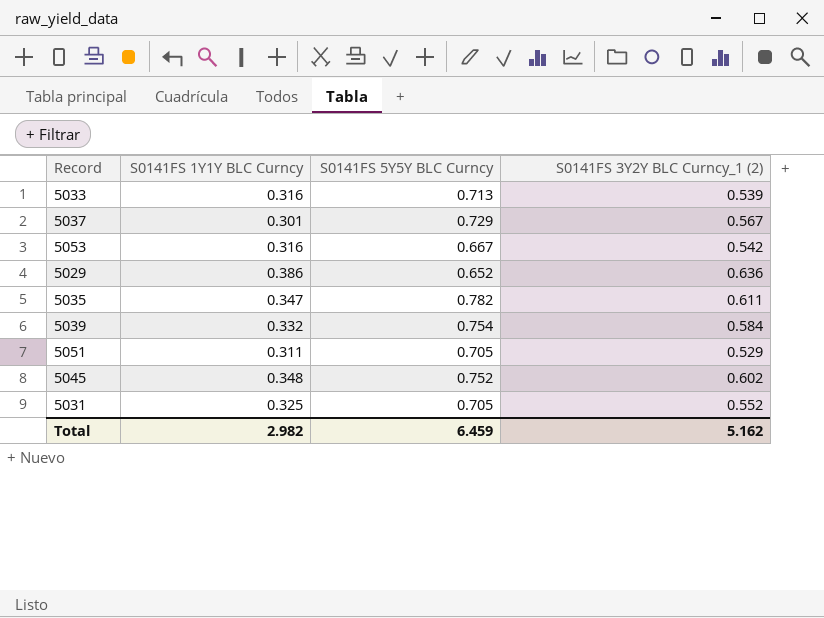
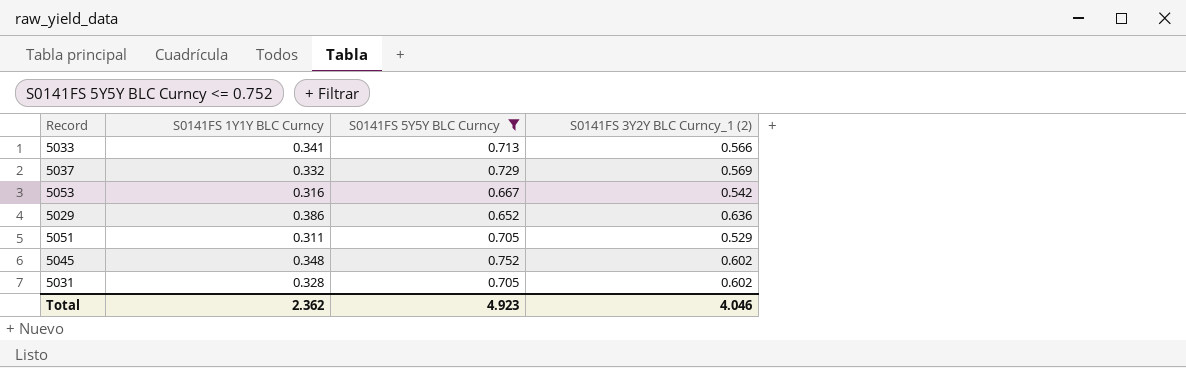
filter: none -> S0141FS 5Y5Y BLC Curncy <= 0.752
5033 | S0141FS 1Y1Y BLC Curncy: 0.316 -> 0.341
5033 | S0141FS 3Y2Y BLC Curncy_1 (2): 0.539 -> 0.566
5037 | S0141FS 1Y1Y BLC Curncy: 0.301 -> 0.332
5037 | S0141FS 3Y2Y BLC Curncy_1 (2): 0.567 -> 0.569
5031 | S0141FS 1Y1Y BLC Curncy: 0.325 -> 0.328
5031 | S0141FS 3Y2Y BLC Curncy_1 (2): 0.552 -> 0.602
Total | S0141FS 1Y1Y BLC Curncy: 2.982 -> 2.362
Total | S0141FS 5Y5Y BLC Curncy: 6.459 -> 4.923
Total | S0141FS 3Y2Y BLC Curncy_1 (2): 5.162 -> 4.046

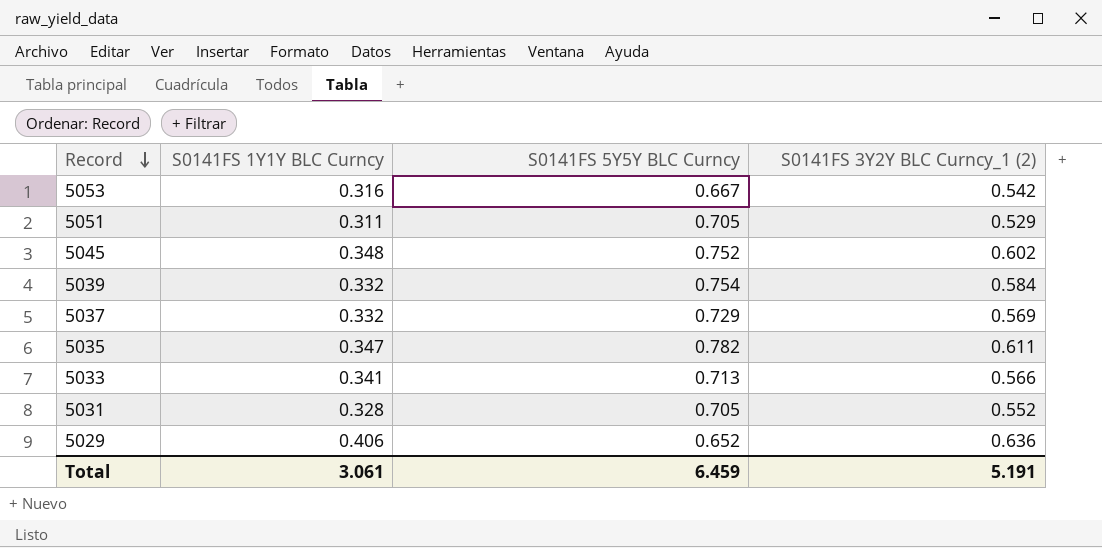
filter: S0141FS 5Y5Y BLC Curncy <= 0.752 -> none
row order: none -> Record descending
5031 | S0141FS 3Y2Y BLC Curncy_1 (2): 0.602 -> 0.552
5029 | S0141FS 1Y1Y BLC Curncy: 0.386 -> 0.406
Total | S0141FS 1Y1Y BLC Curncy: 2.362 -> 3.061
Total | S0141FS 5Y5Y BLC Curncy: 4.923 -> 6.459
Total | S0141FS 3Y2Y BLC Curncy_1 (2): 4.046 -> 5.191

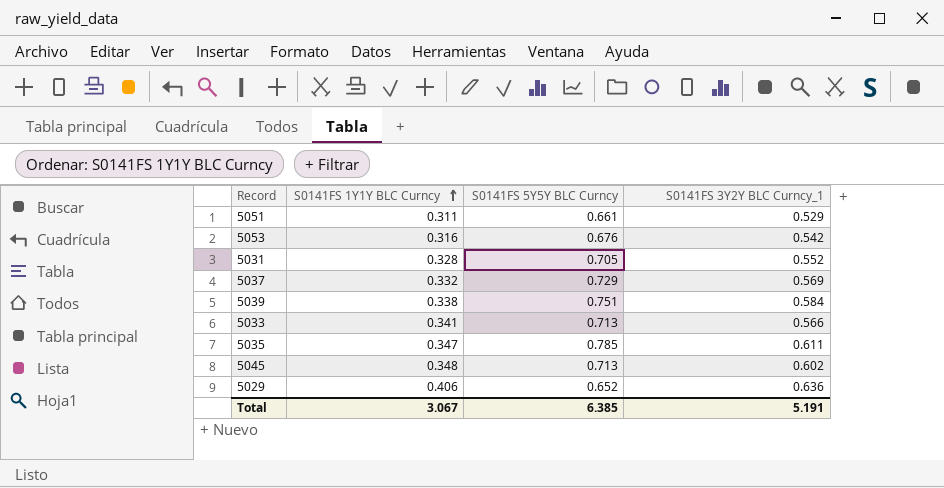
row order: Record descending -> S0141FS 1Y1Y BLC Curncy ascending
column name: S0141FS 3Y2Y BLC Curncy_1 (2) -> S0141FS 3Y2Y BLC Curncy_1
5051 | S0141FS 5Y5Y BLC Curncy: 0.705 -> 0.661
5053 | S0141FS 5Y5Y BLC Curncy: 0.667 -> 0.676
5039 | S0141FS 1Y1Y BLC Curncy: 0.332 -> 0.338
5039 | S0141FS 5Y5Y BLC Curncy: 0.754 -> 0.751
5035 | S0141FS 5Y5Y BLC Curncy: 0.782 -> 0.785
5045 | S0141FS 5Y5Y BLC Curncy: 0.752 -> 0.713
Total | S0141FS 1Y1Y BLC Curncy: 3.061 -> 3.067
Total | S0141FS 5Y5Y BLC Curncy: 6.459 -> 6.385

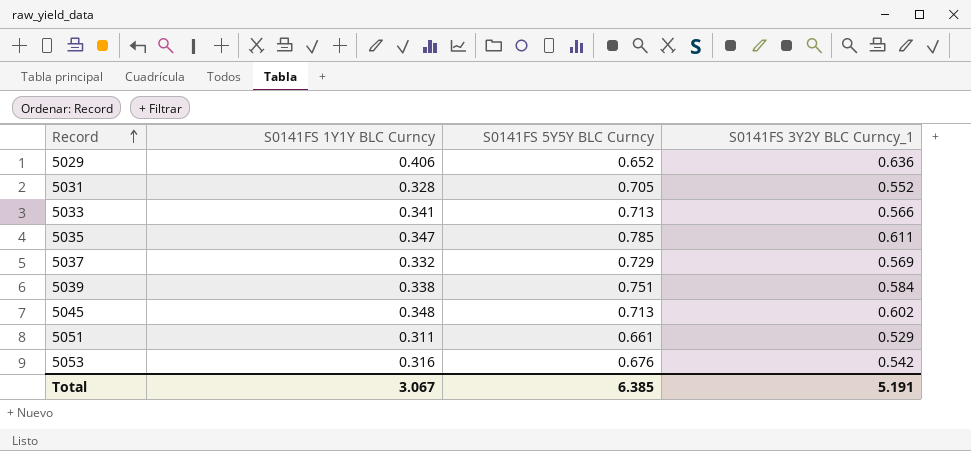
row order: S0141FS 1Y1Y BLC Curncy ascending -> Record ascending

